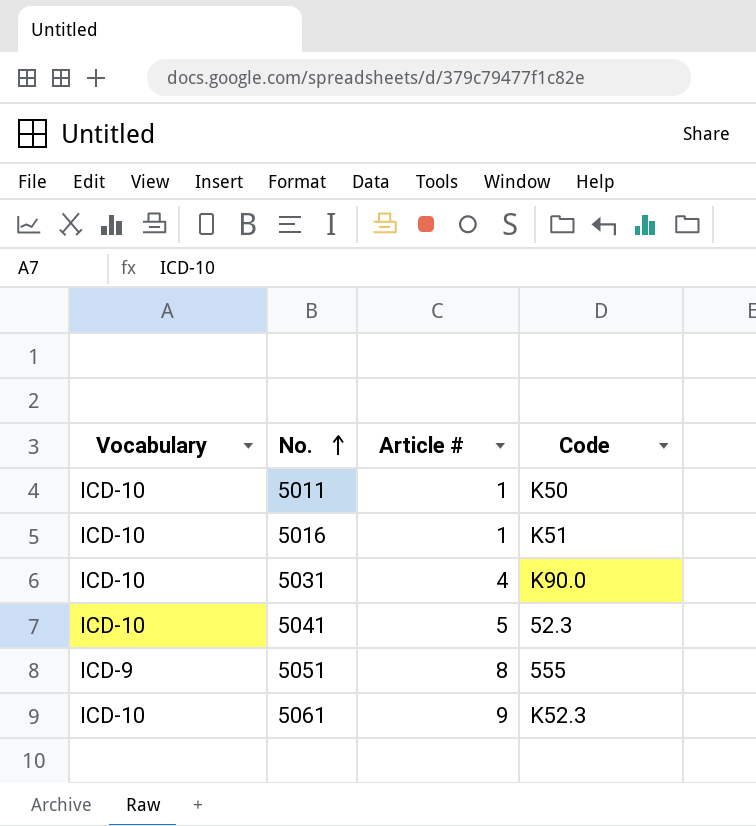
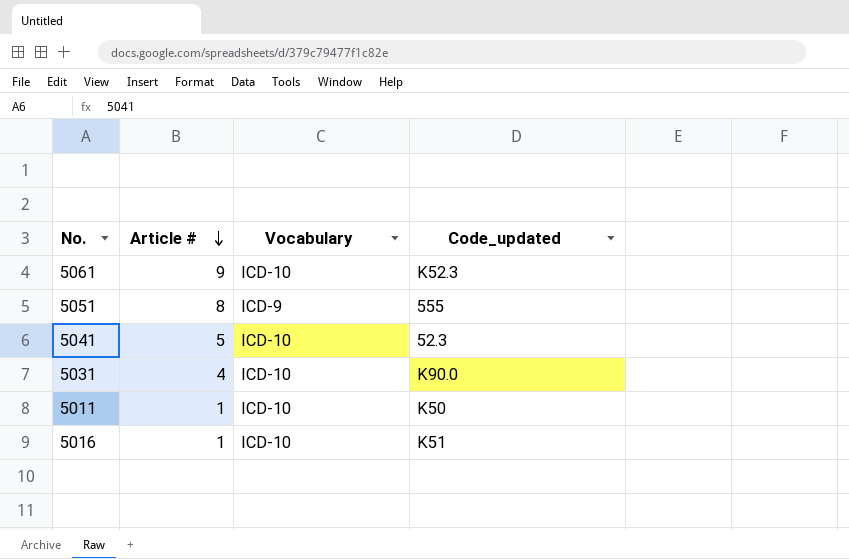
row order: No. ascending -> Article # descending
column Vocabulary | position: 1 -> 3
column name: Code -> Code_updated

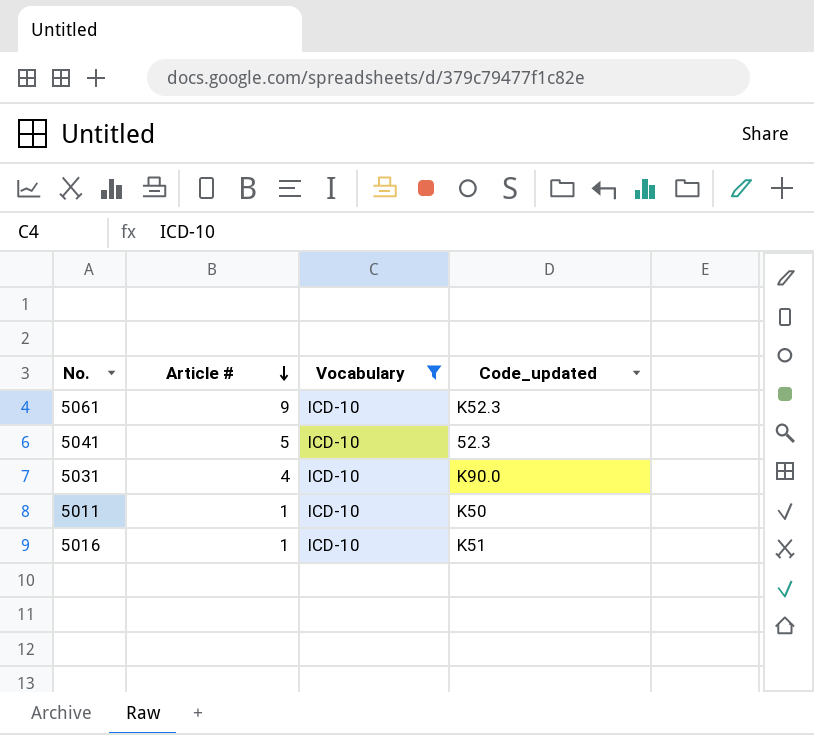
filter: none -> Vocabulary = ICD-10

